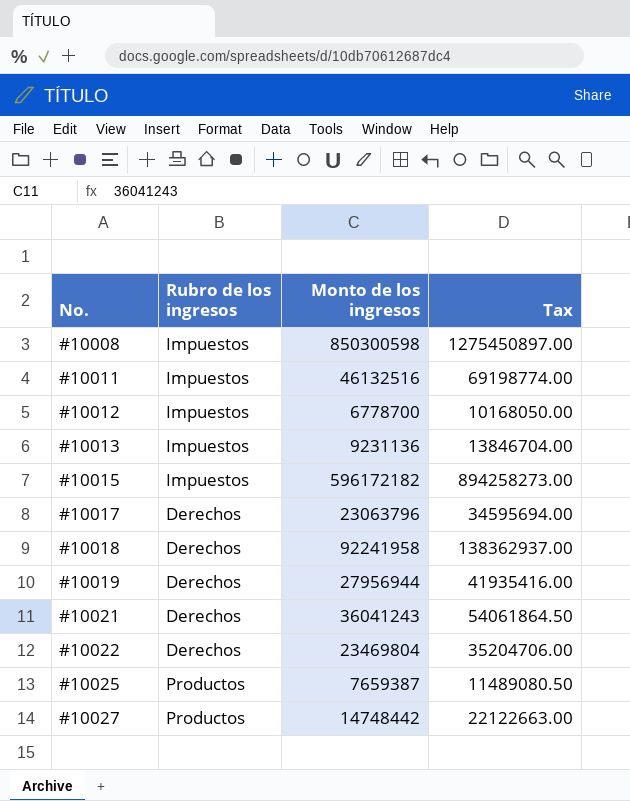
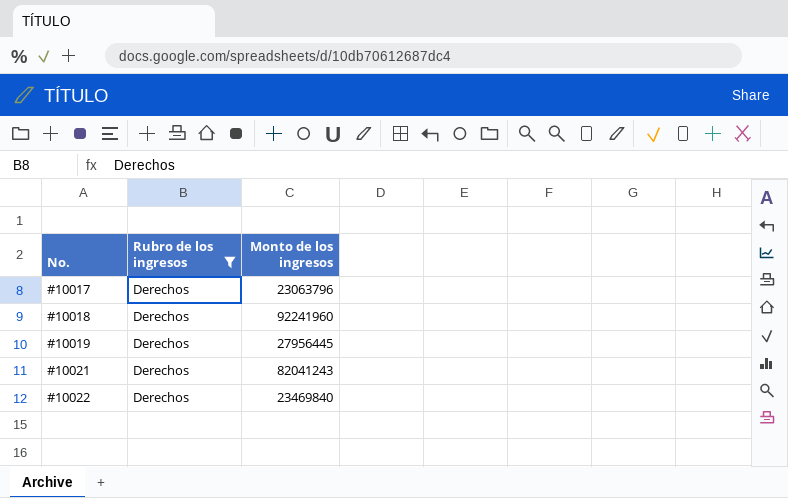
filter: none -> Rubro de los ingresos = Derechos
column Tax | formula: [Monto de los ingresos] * 1.5 -> none
#10018 | Monto de los ingresos: 92241958 -> 92241960
#10019 | Monto de los ingresos: 27956944 -> 27956445
#10021 | Monto de los ingresos: 36041243 -> 82041243
#10022 | Monto de los ingresos: 23469804 -> 23469840

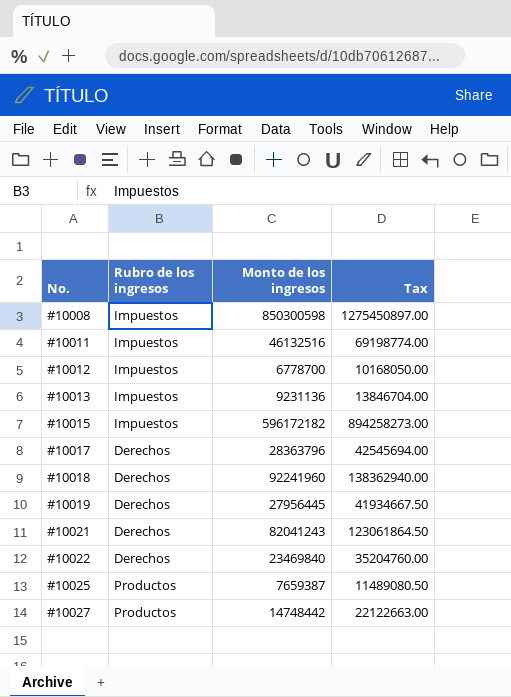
filter: Rubro de los ingresos = Derechos -> none
column Tax | formula: none -> [Monto de los ingresos] * 1.5
#10017 | Monto de los ingresos: 23063796 -> 28363796

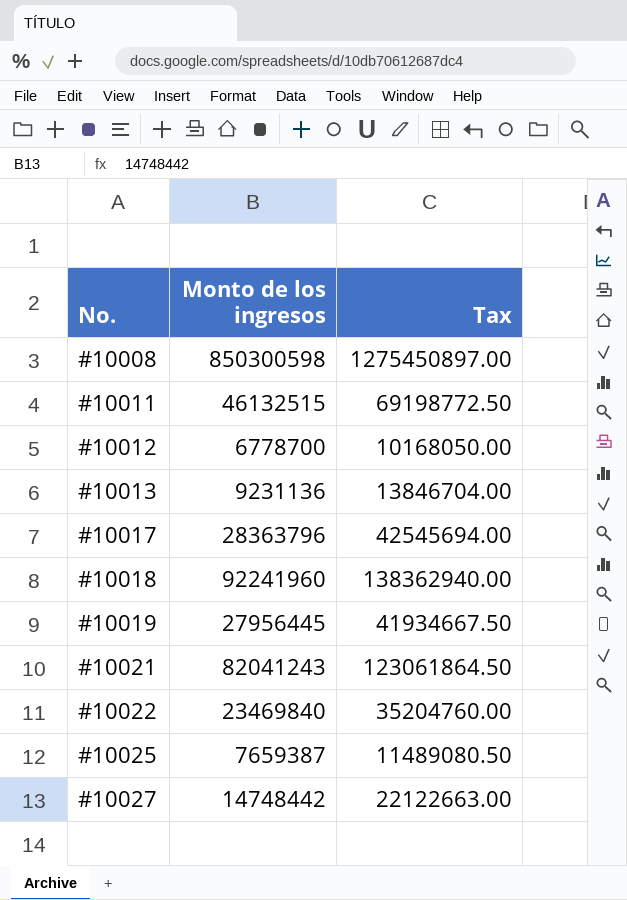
column Rubro de los ingresos | position: 2 -> none
row #10015: Impuestos | 596172182 | 894258273.00 -> none
#10011 | Monto de los ingresos: 46132516 -> 46132515
#10011 | Tax: 69198774.00 -> 69198772.50

